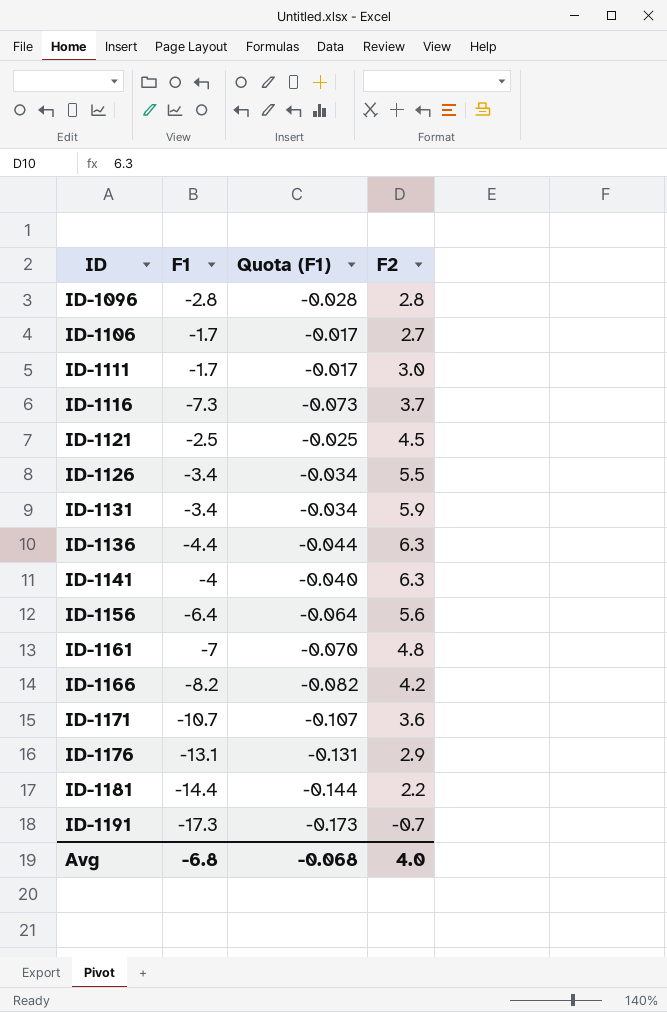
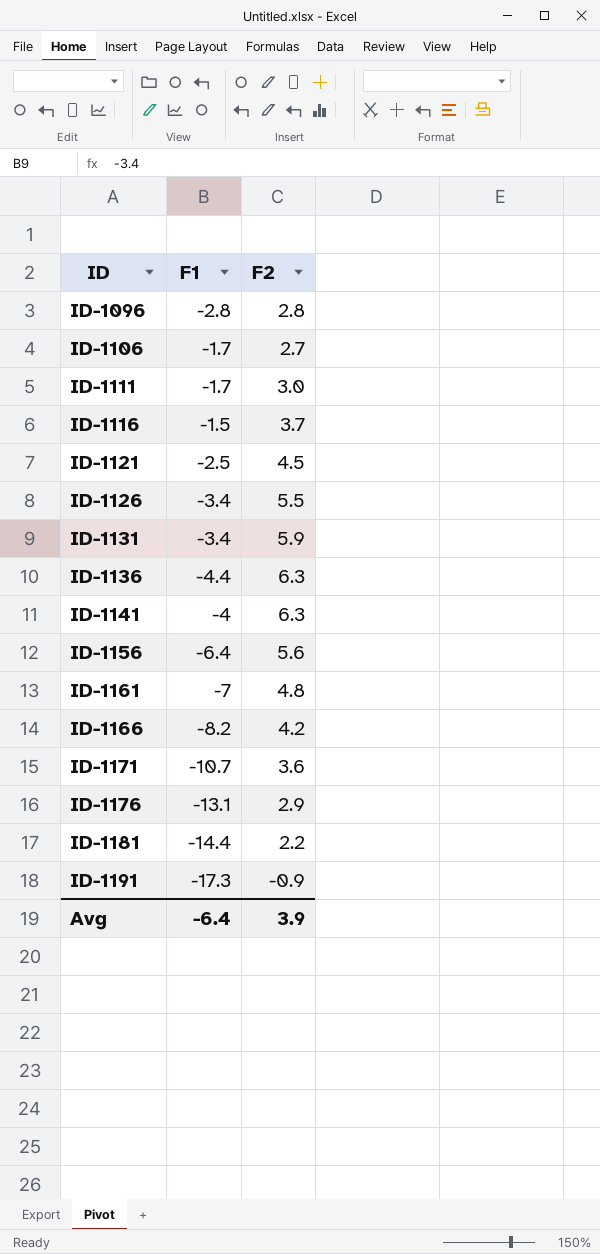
column Quota (F1) | formula: [F1] * 0.01 -> none
ID-1116 | F1: -7.3 -> -1.5
ID-1191 | F2: -0.7 -> -0.9
Avg | F1: -6.8 -> -6.4
Avg | F2: 4.0 -> 3.9

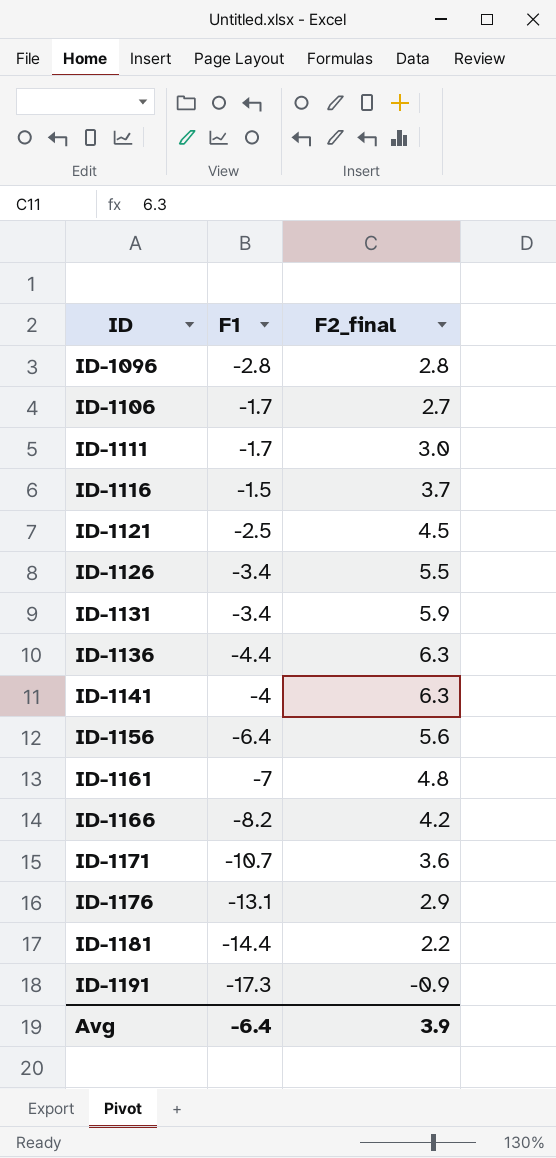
column name: F2 -> F2_final

